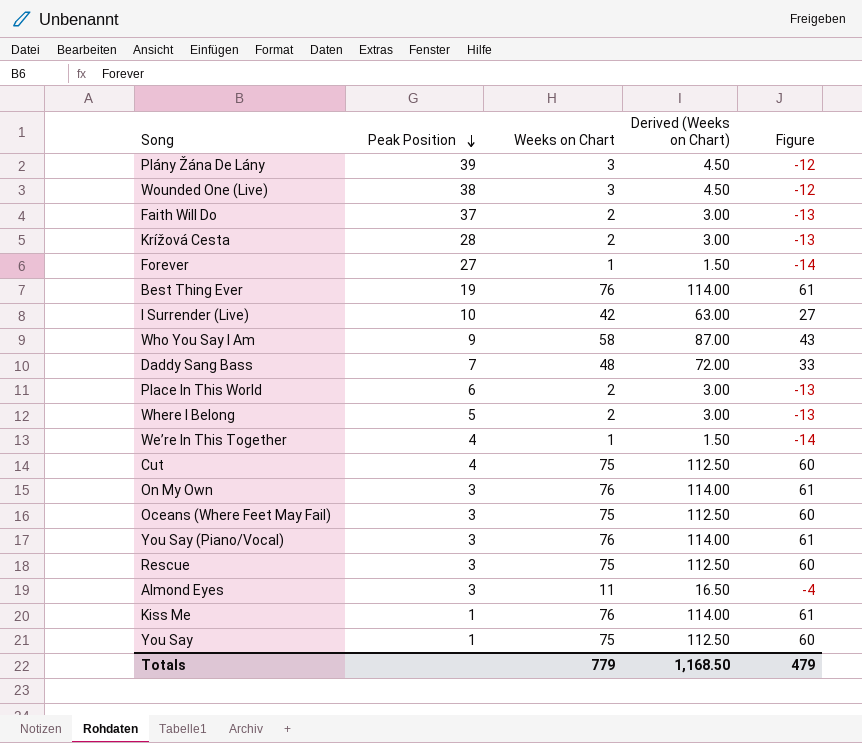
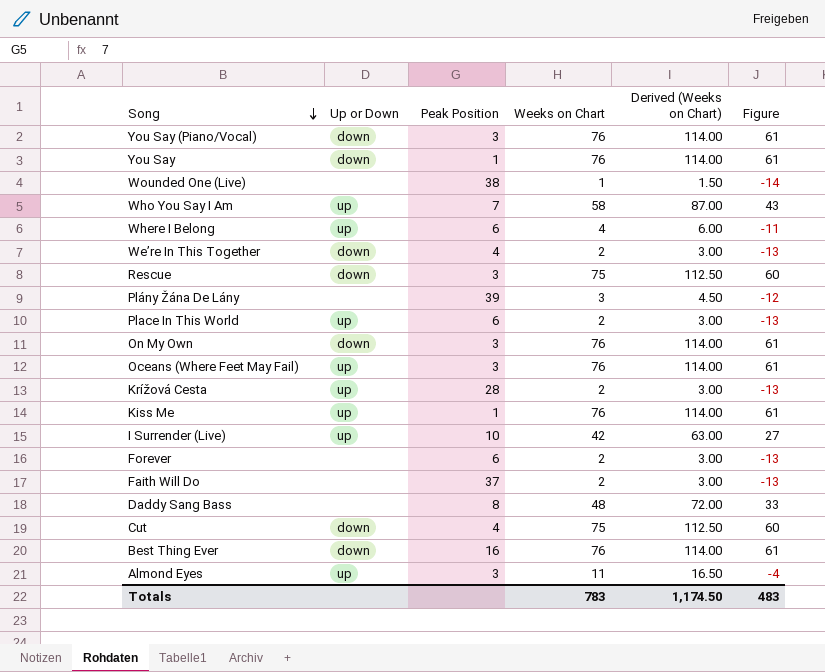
row order: Peak Position descending -> Song descending
column Up or Down | position: none -> 2
You Say | Weeks on Chart: 75 -> 76
You Say | Derived (Weeks on Chart): 112.50 -> 114.00
You Say | Figure: 60 -> 61
Wounded One (Live) | Weeks on Chart: 3 -> 1
Wounded One (Live) | Derived (Weeks on Chart): 4.50 -> 1.50
Wounded One (Live) | Figure: -12 -> -14
Who You Say I Am | Peak Position: 9 -> 7
Where I Belong | Peak Position: 5 -> 6
Where I Belong | Weeks on Chart: 2 -> 4
Where I Belong | Derived (Weeks on Chart): 3.00 -> 6.00
Where I Belong | Figure: -13 -> -11
We’re In This Together | Weeks on Chart: 1 -> 2
We’re In This Together | Derived (Weeks on Chart): 1.50 -> 3.00
We’re In This Together | Figure: -14 -> -13
Oceans (Where Feet May Fail) | Weeks on Chart: 75 -> 76
Oceans (Where Feet May Fail) | Derived (Weeks on Chart): 112.50 -> 114.00
Oceans (Where Feet May Fail) | Figure: 60 -> 61
Forever | Peak Position: 27 -> 6
Forever | Weeks on Chart: 1 -> 2
Forever | Derived (Weeks on Chart): 1.50 -> 3.00
Forever | Figure: -14 -> -13
Daddy Sang Bass | Peak Position: 7 -> 8
Best Thing Ever | Peak Position: 19 -> 16
Totals | Weeks on Chart: 779 -> 783
Totals | Derived (Weeks on Chart): 1,168.50 -> 1,174.50
Totals | Figure: 479 -> 483

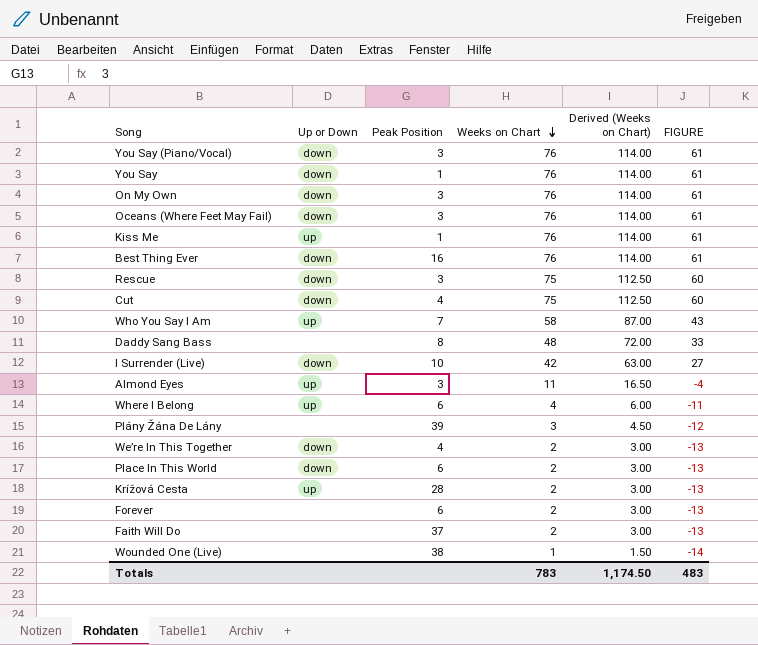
row order: Song descending -> Weeks on Chart descending
column name: Figure -> FIGURE
Oceans (Where Feet May Fail) | Up or Down: up -> down
I Surrender (Live) | Up or Down: up -> down
Place In This World | Up or Down: up -> down

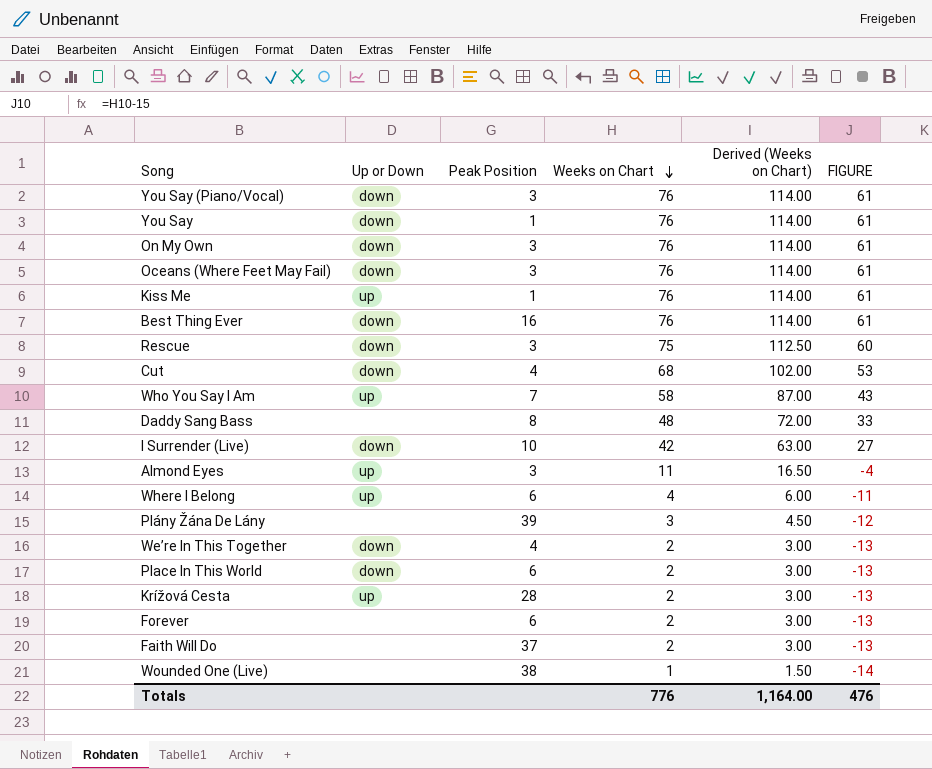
Cut | Weeks on Chart: 75 -> 68
Cut | Derived (Weeks on Chart): 112.50 -> 102.00
Cut | FIGURE: 60 -> 53
Totals | Weeks on Chart: 783 -> 776
Totals | Derived (Weeks on Chart): 1,174.50 -> 1,164.00
Totals | FIGURE: 483 -> 476

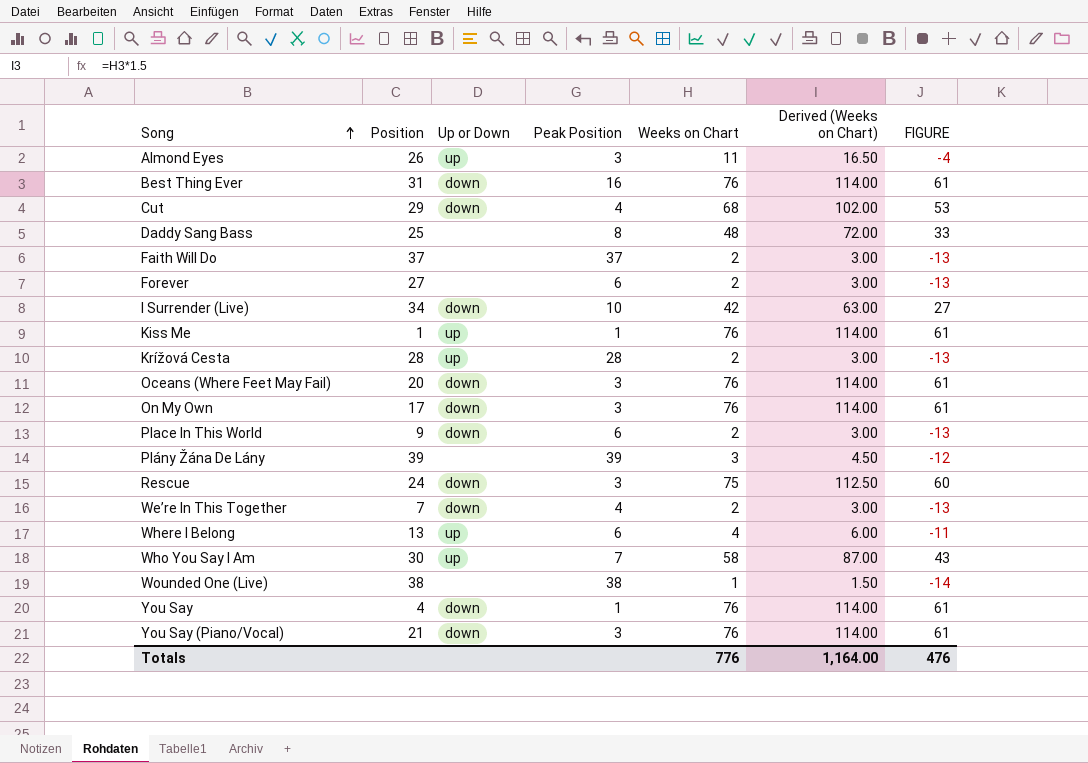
row order: Weeks on Chart descending -> Song ascending
column Position | position: none -> 2

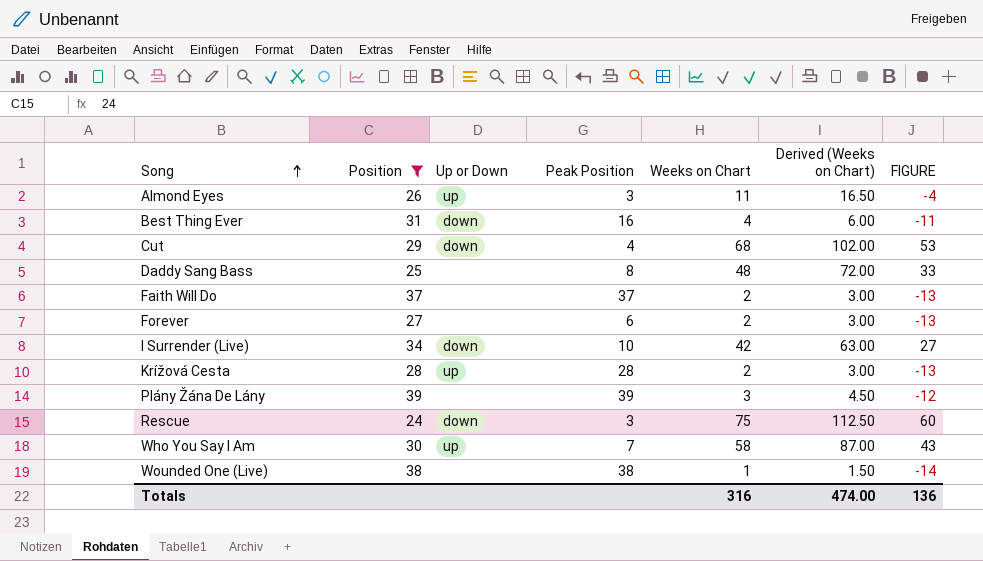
filter: none -> Position >= 24
Best Thing Ever | Weeks on Chart: 76 -> 4
Best Thing Ever | Derived (Weeks on Chart): 114.00 -> 6.00
Best Thing Ever | FIGURE: 61 -> -11
Totals | Weeks on Chart: 776 -> 316
Totals | Derived (Weeks on Chart): 1,164.00 -> 474.00
Totals | FIGURE: 476 -> 136

